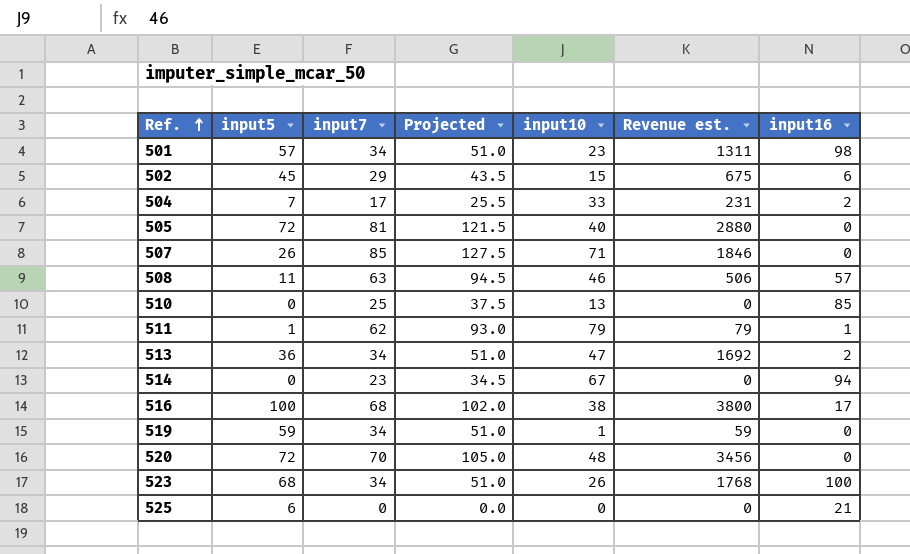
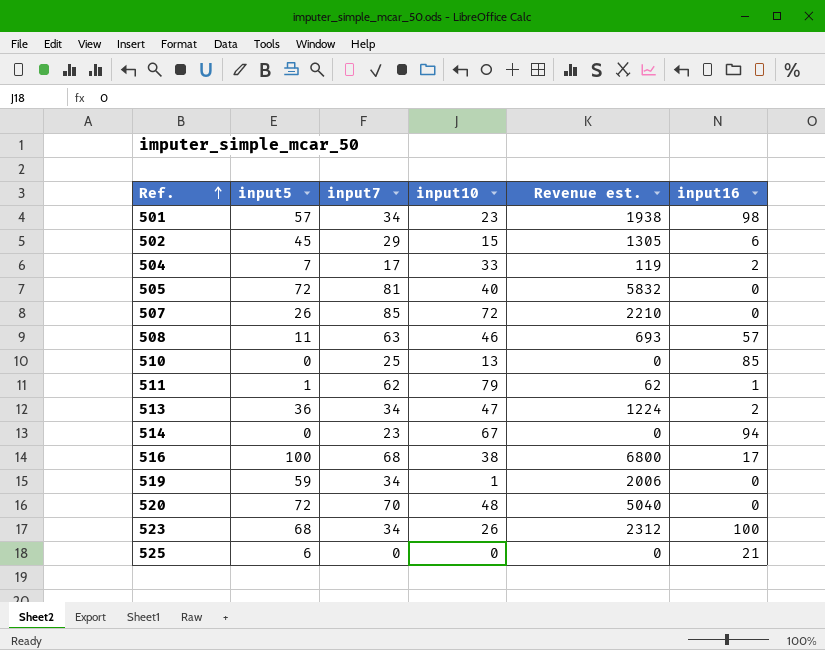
column Projected | formula: [input7] * 1.5 -> none
column Revenue est. | formula: [input5] * [input10] -> [input5] * [input7]
507 | input10: 71 -> 72

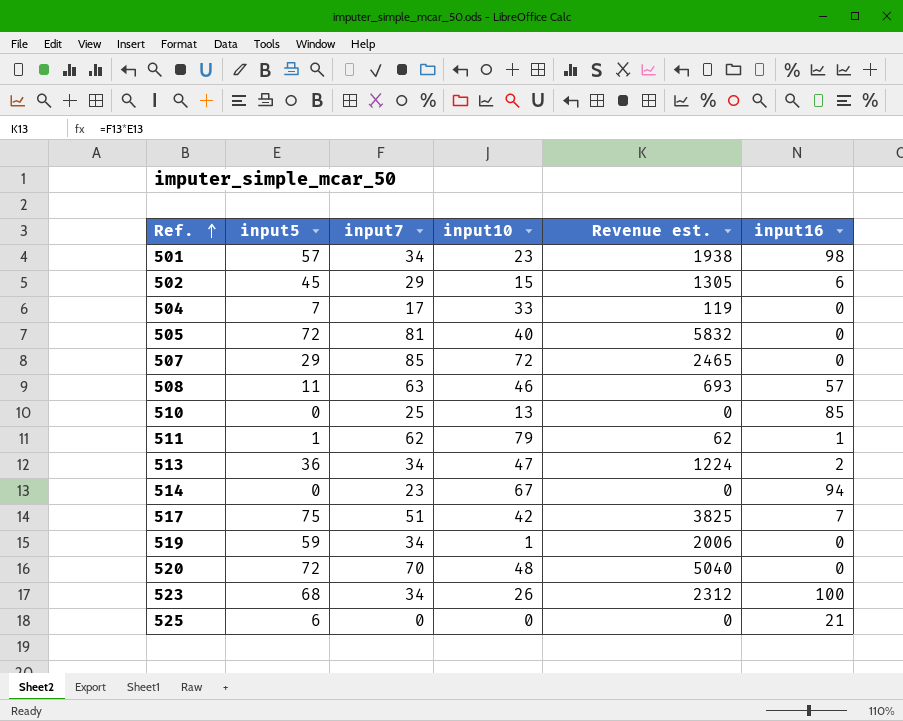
row 516: 100 | 68 | 38 | 6800 | 17 -> none
504 | input16: 2 -> 0
507 | input5: 26 -> 29
507 | Revenue est.: 2210 -> 2465
row 517: none -> 75 | 51 | 42 | 3825 | 7

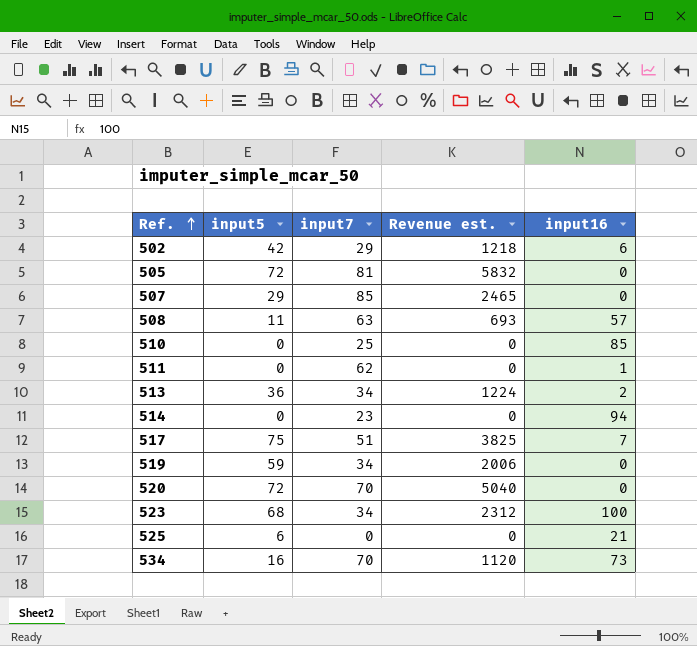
column input10 | position: 4 -> none
row 501: 57 | 34 | 23 | 1938 | 98 -> none
row 504: 7 | 17 | 33 | 119 | 0 -> none
502 | input5: 45 -> 42
502 | Revenue est.: 1305 -> 1218
511 | input5: 1 -> 0
511 | Revenue est.: 62 -> 0
row 534: none -> 16 | 70 | 1120 | 73

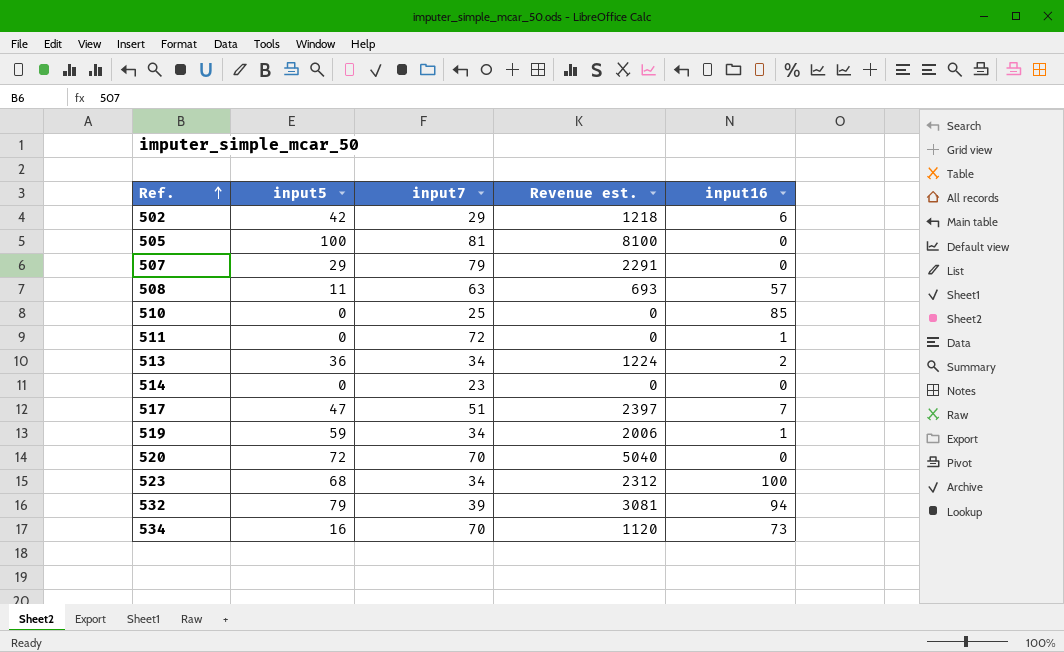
row 525: 6 | 0 | 0 | 21 -> none
505 | input5: 72 -> 100
505 | Revenue est.: 5832 -> 8100
507 | input7: 85 -> 79
507 | Revenue est.: 2465 -> 2291
511 | input7: 62 -> 72
514 | input16: 94 -> 0
517 | input5: 75 -> 47
517 | Revenue est.: 3825 -> 2397
519 | input16: 0 -> 1
row 532: none -> 79 | 39 | 3081 | 94

